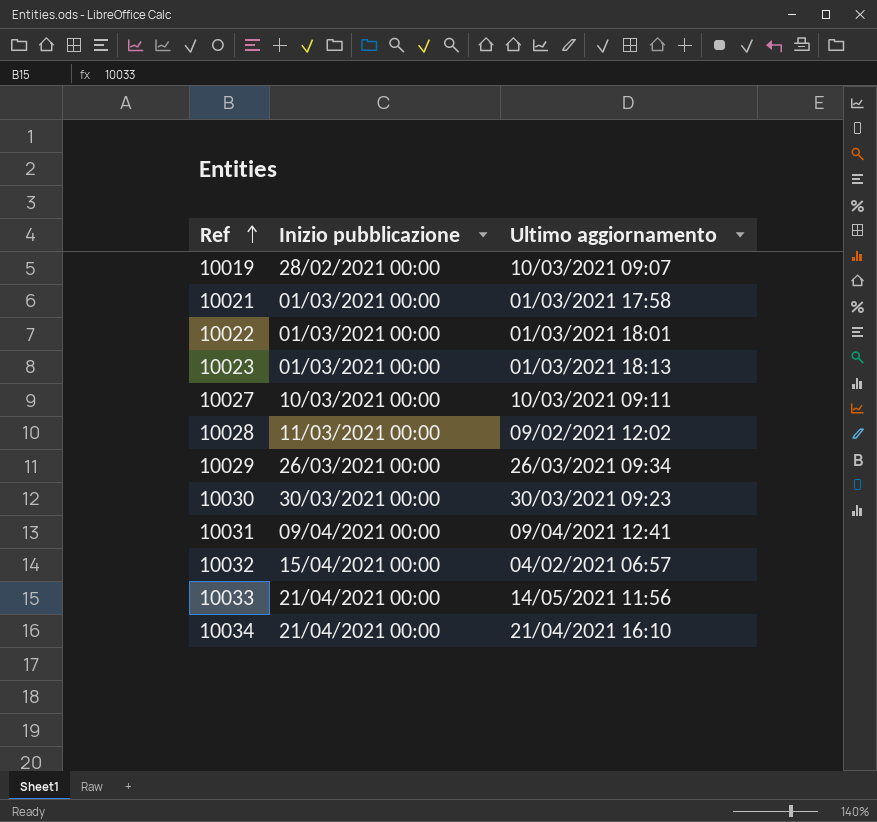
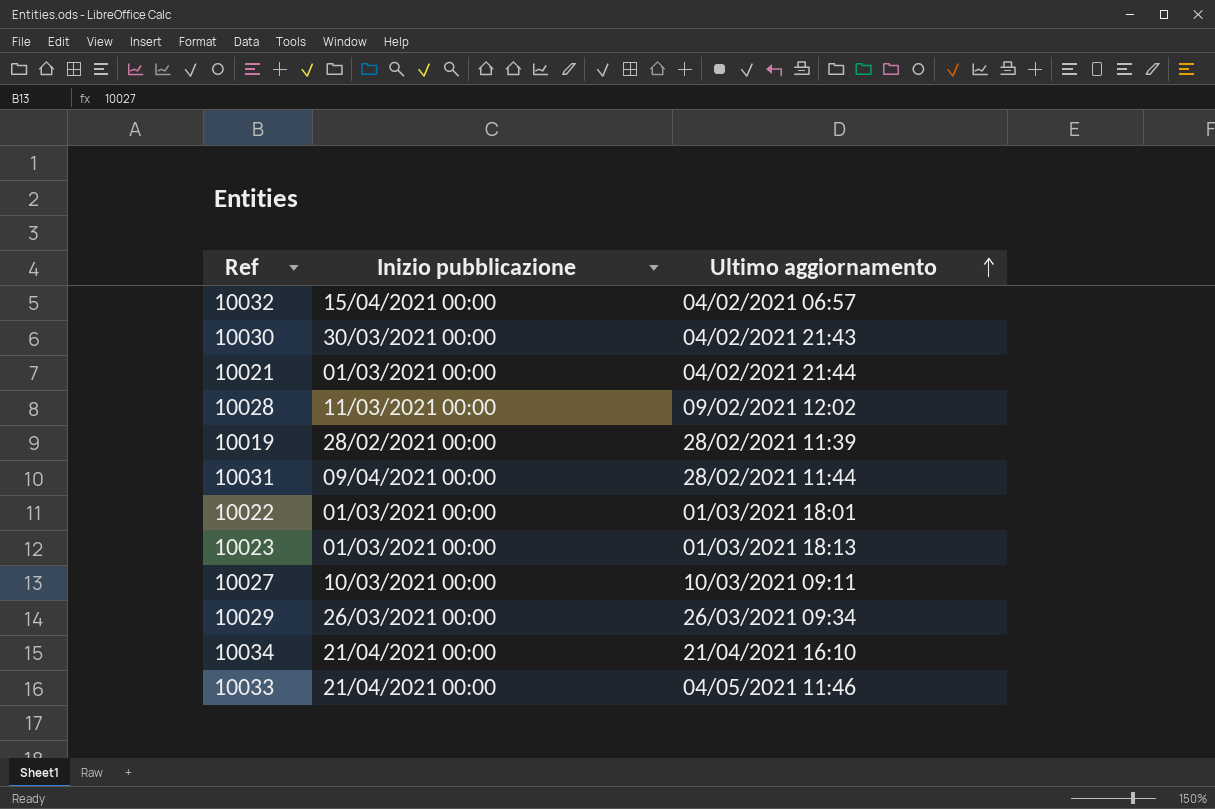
row order: Ref ascending -> Ultimo aggiornamento ascending
10030 | Ultimo aggiornamento: 30/03/2021 09:23 -> 04/02/2021 21:43
10021 | Ultimo aggiornamento: 01/03/2021 17:58 -> 04/02/2021 21:44
10019 | Ultimo aggiornamento: 10/03/2021 09:07 -> 28/02/2021 11:39
10031 | Ultimo aggiornamento: 09/04/2021 12:41 -> 28/02/2021 11:44
10033 | Ultimo aggiornamento: 14/05/2021 11:56 -> 04/05/2021 11:46

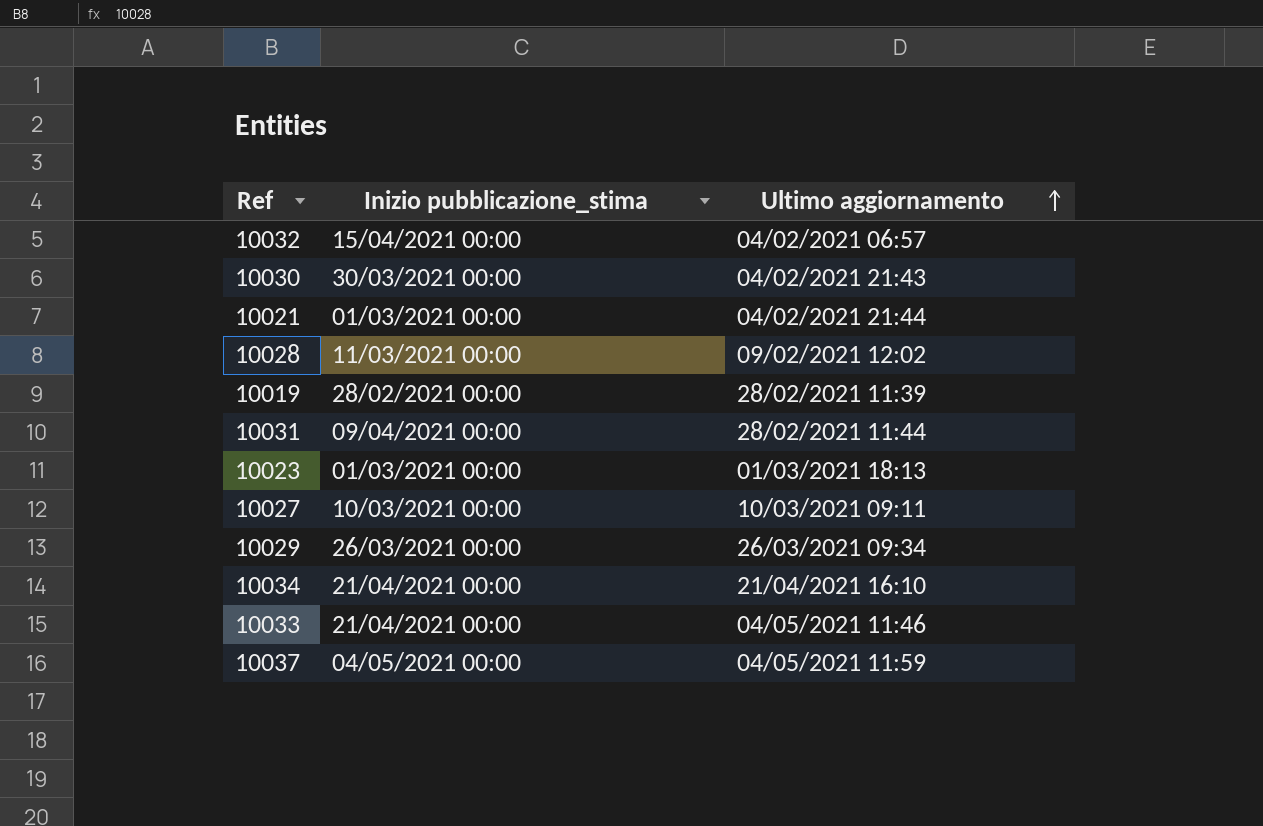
column name: Inizio pubblicazione -> Inizio pubblicazione_stima
row 10022: 01/03/2021 00:00 | 01/03/2021 18:01 -> none
row 10037: none -> 04/05/2021 00:00 | 04/05/2021 11:59

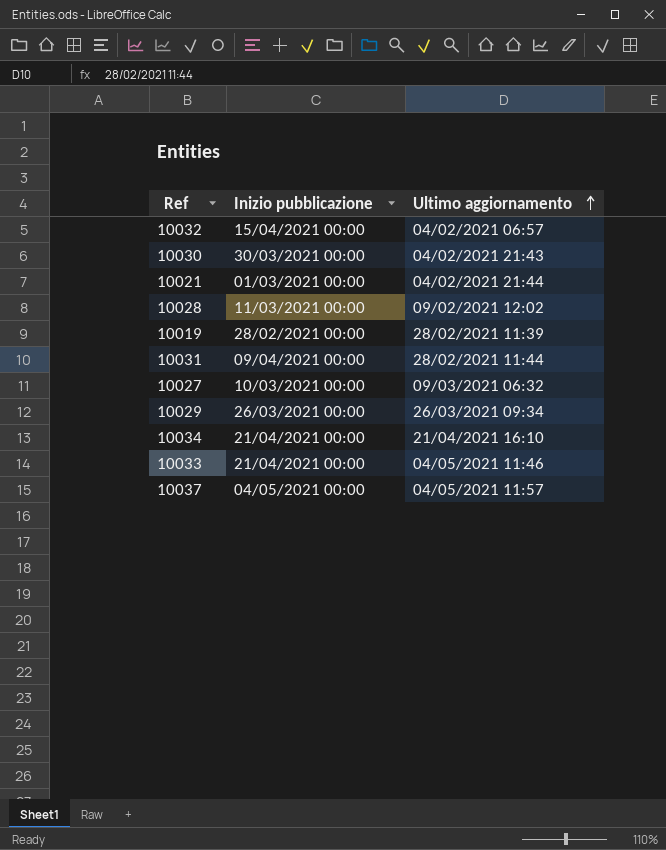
column name: Inizio pubblicazione_stima -> Inizio pubblicazione
row 10023: 01/03/2021 00:00 | 01/03/2021 18:13 -> none
10027 | Ultimo aggiornamento: 10/03/2021 09:11 -> 09/03/2021 06:32
10037 | Ultimo aggiornamento: 04/05/2021 11:59 -> 04/05/2021 11:57

